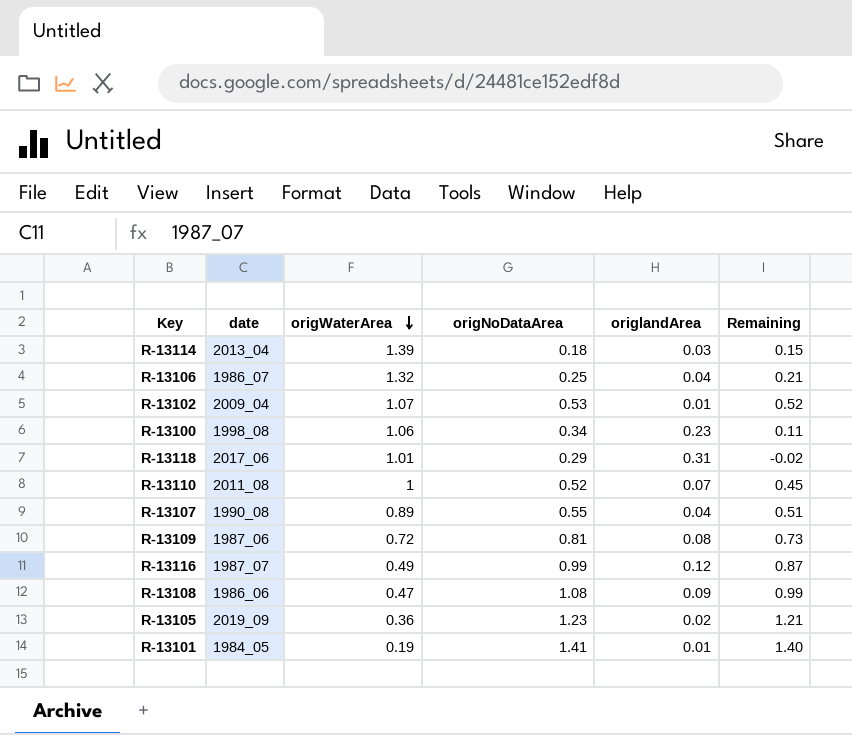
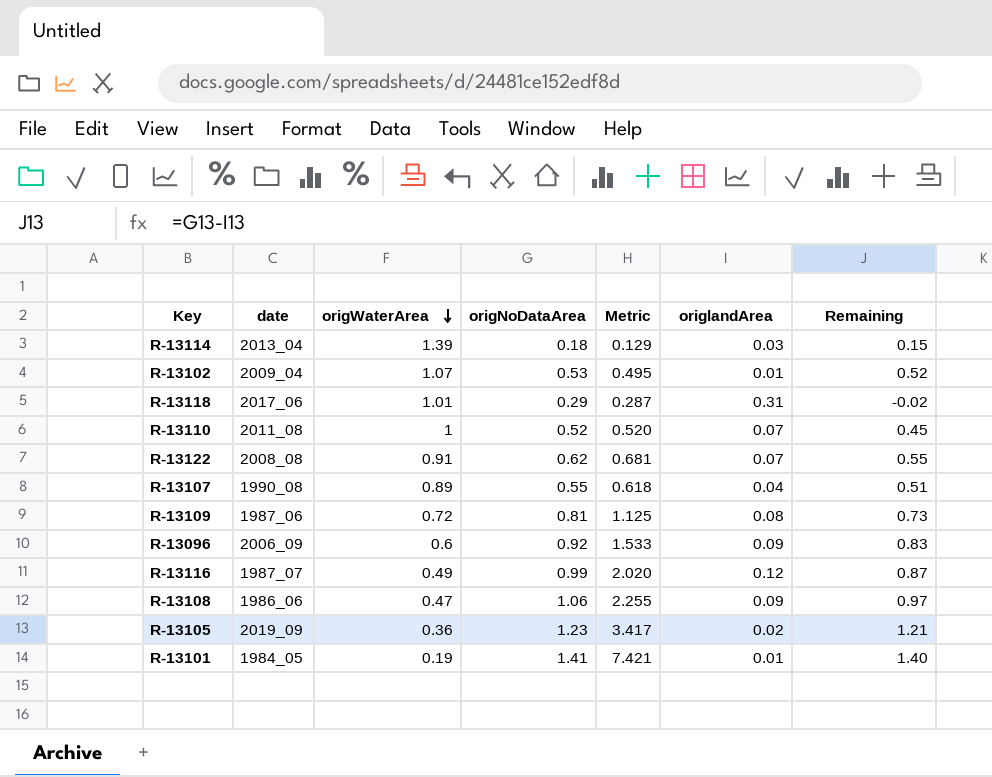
column Metric | formula: none -> [origNoDataArea] / [origWaterArea]
row R-13106: 1986_07 | 1.32 | 0.25 | 0.04 | 0.21 -> none
row R-13100: 1998_08 | 1.06 | 0.34 | 0.23 | 0.11 -> none
row R-13122: none -> 2008_08 | 0.91 | 0.62 | 0.681 | 0.07 | 0.55
row R-13096: none -> 2006_09 | 0.6 | 0.92 | 1.533 | 0.09 | 0.83
R-13108 | origNoDataArea: 1.08 -> 1.06
R-13108 | Remaining: 0.99 -> 0.97

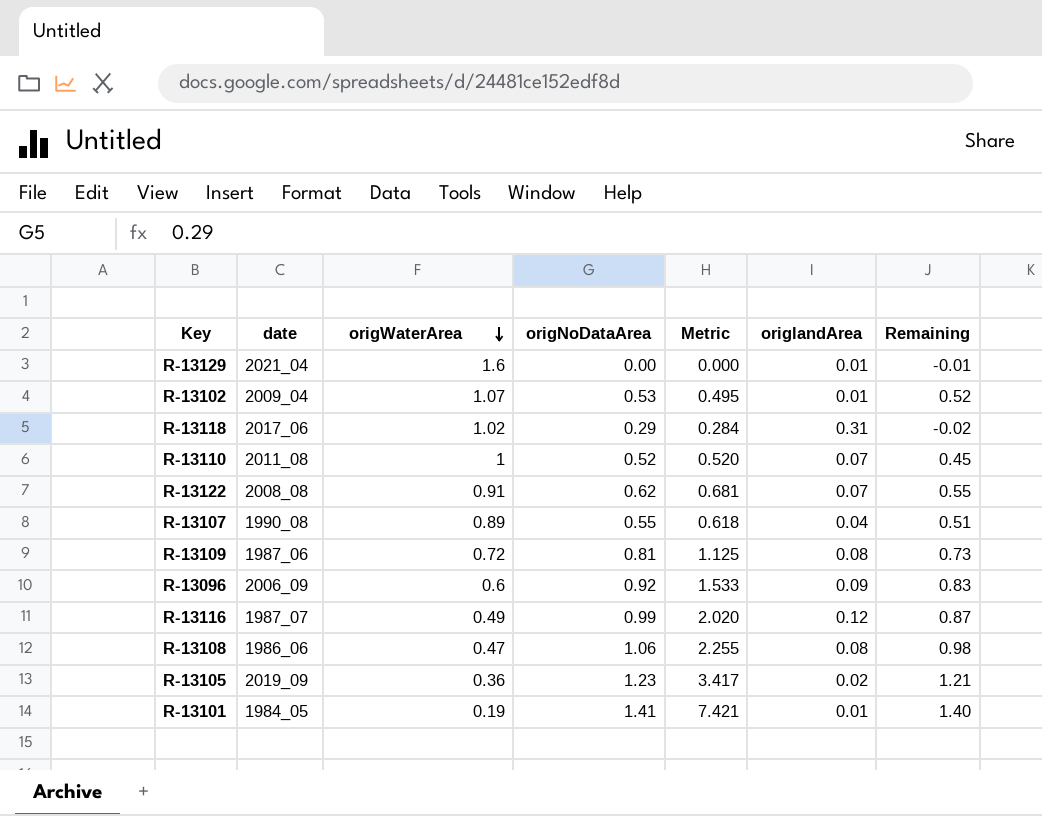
row R-13114: 2013_04 | 1.39 | 0.18 | 0.129 | 0.03 | 0.15 -> none
row R-13129: none -> 2021_04 | 1.6 | 0.00 | 0.000 | 0.01 | -0.01
R-13118 | origWaterArea: 1.01 -> 1.02
R-13118 | Metric: 0.287 -> 0.284
R-13108 | origlandArea: 0.09 -> 0.08
R-13108 | Remaining: 0.97 -> 0.98

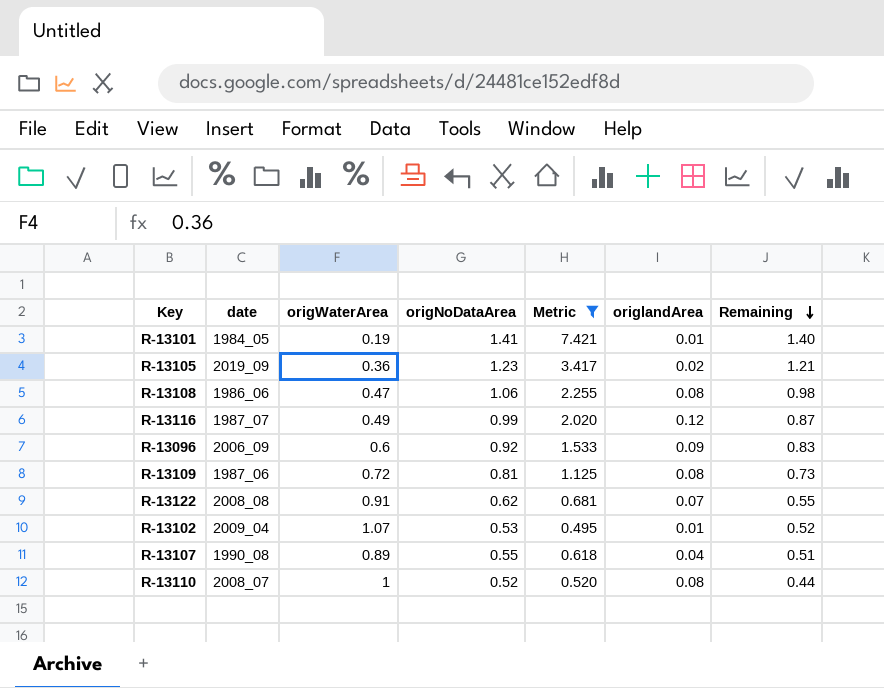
filter: none -> Metric >= 0.495
row order: origWaterArea descending -> Remaining descending
R-13110 | date: 2011_08 -> 2008_07
R-13110 | origlandArea: 0.07 -> 0.08
R-13110 | Remaining: 0.45 -> 0.44

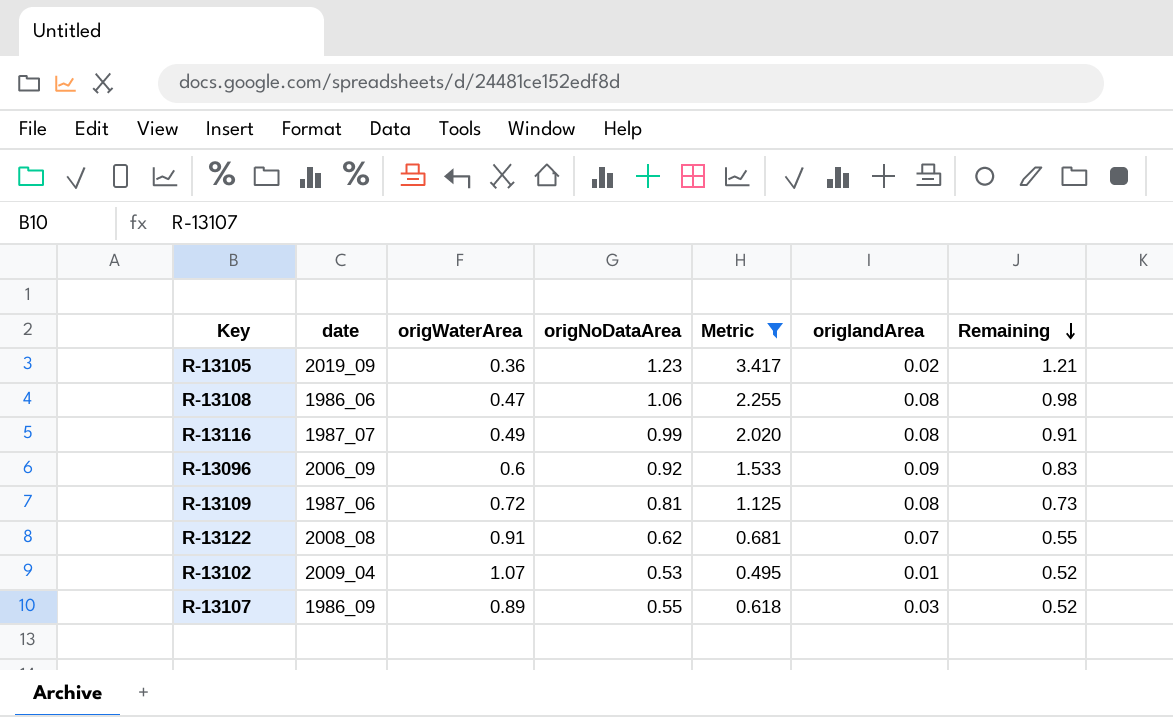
row R-13101: 1984_05 | 0.19 | 1.41 | 7.421 | 0.01 | 1.40 -> none
row R-13110: 2008_07 | 1 | 0.52 | 0.520 | 0.08 | 0.44 -> none
R-13116 | origlandArea: 0.12 -> 0.08
R-13116 | Remaining: 0.87 -> 0.91
R-13107 | date: 1990_08 -> 1986_09
R-13107 | origlandArea: 0.04 -> 0.03
R-13107 | Remaining: 0.51 -> 0.52

